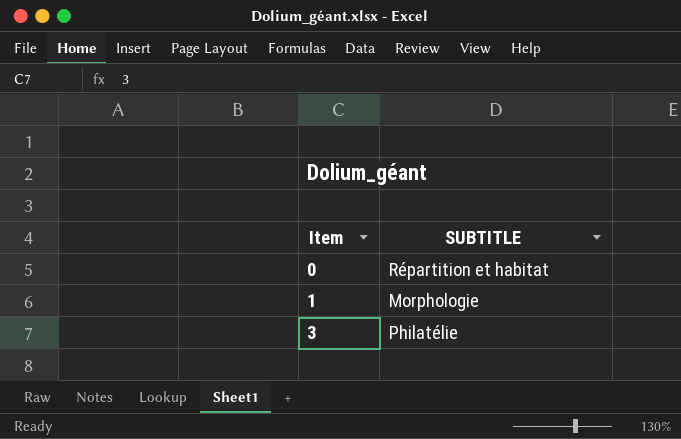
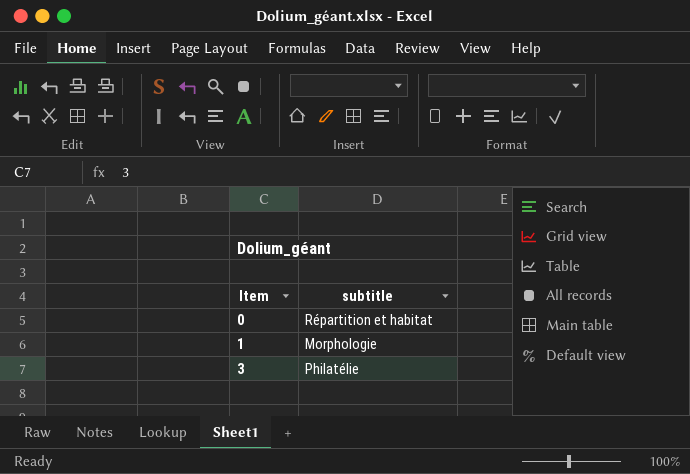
column name: SUBTITLE -> subtitle

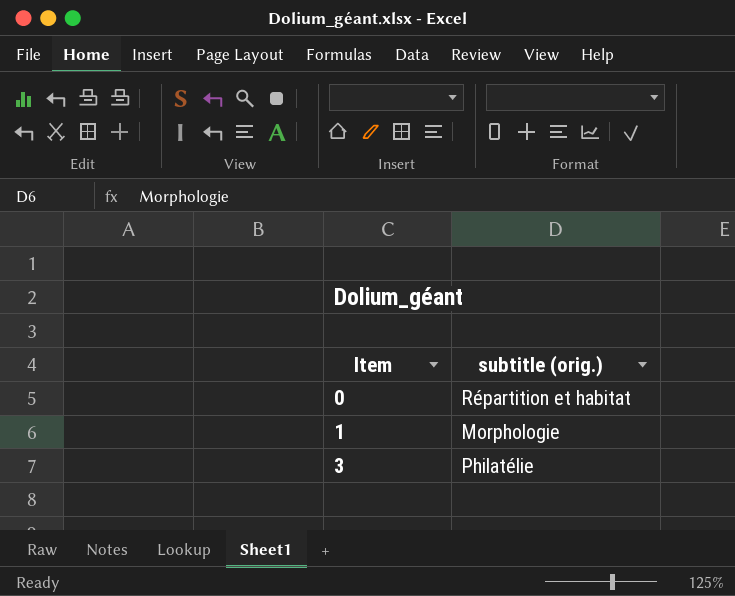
column name: subtitle -> subtitle (orig.)

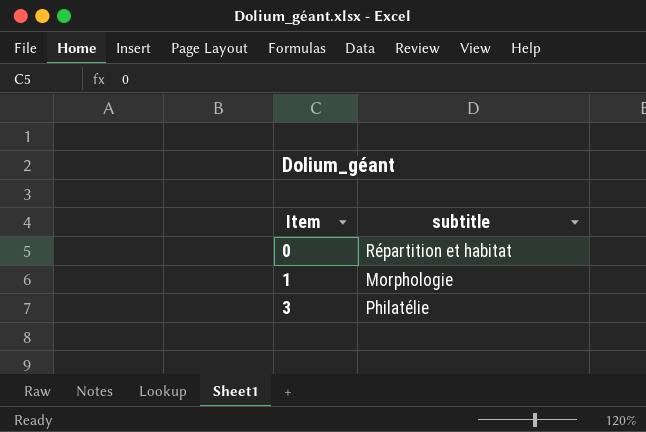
column name: subtitle (orig.) -> subtitle

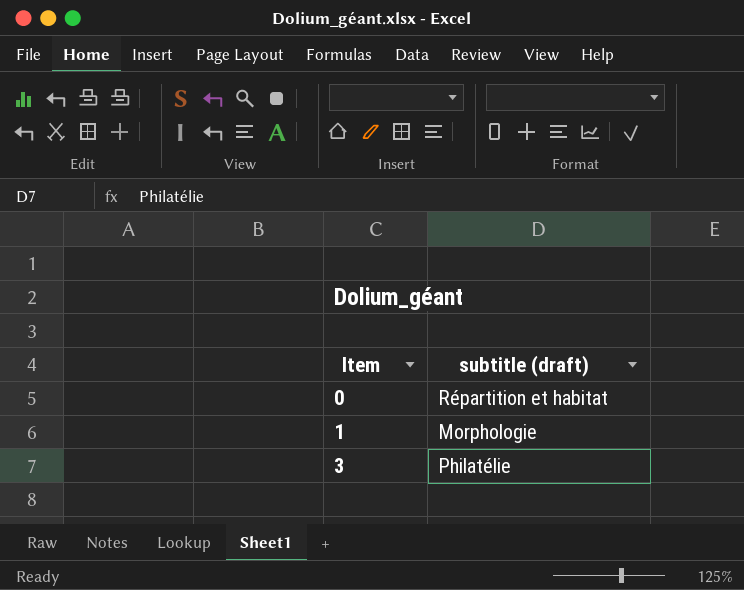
column name: subtitle -> subtitle (draft)

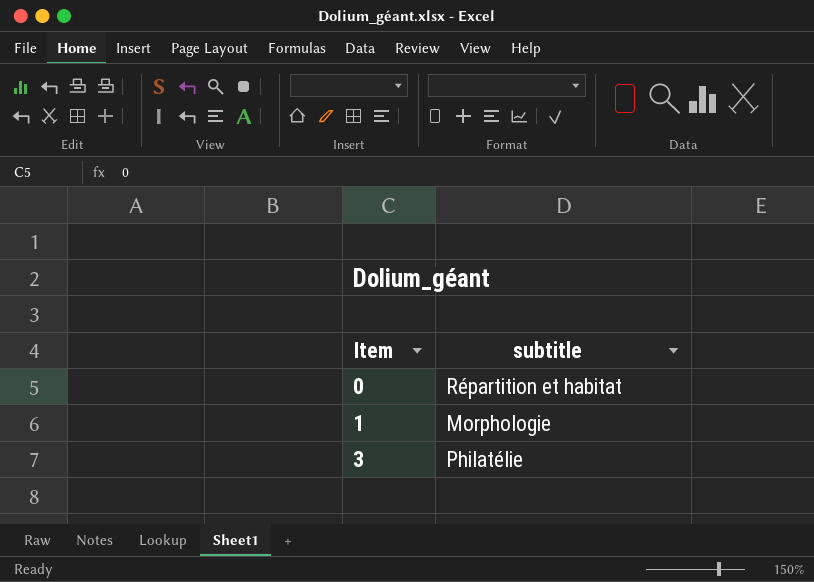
column name: subtitle (draft) -> subtitle

